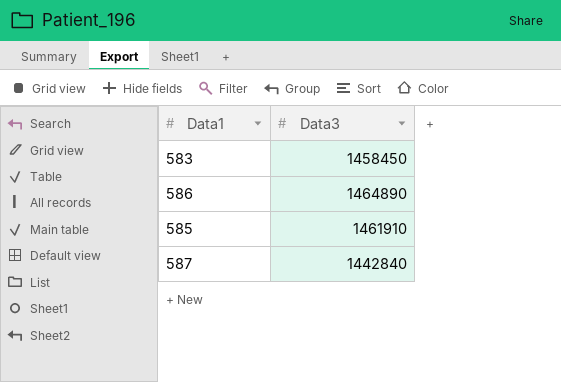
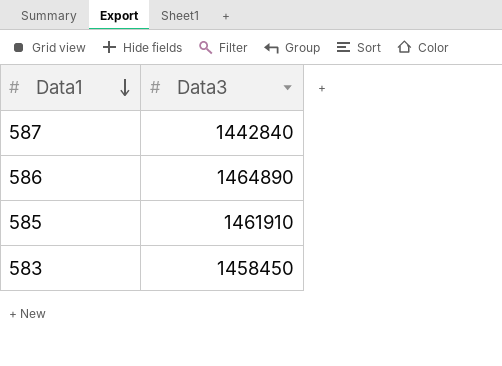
row order: none -> Data1 descending

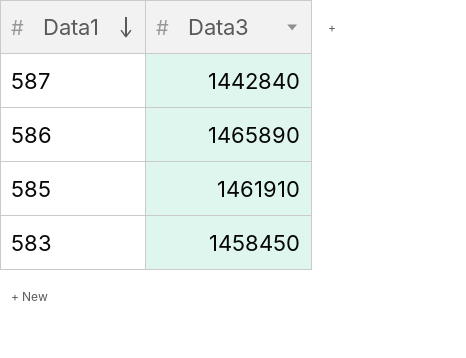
586 | Data3: 1464890 -> 1465890

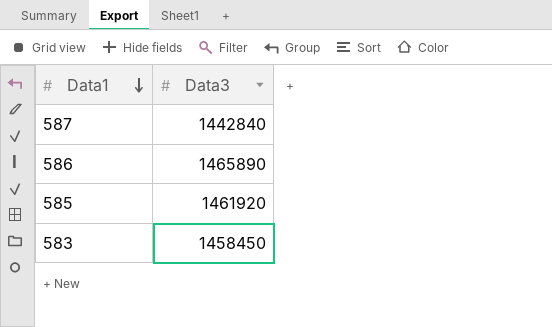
585 | Data3: 1461910 -> 1461920

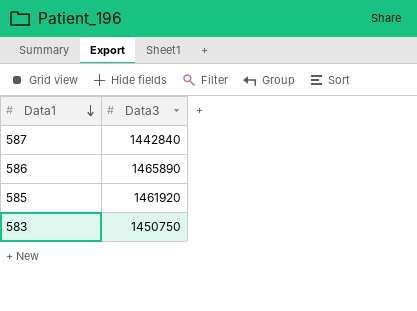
583 | Data3: 1458450 -> 1450750

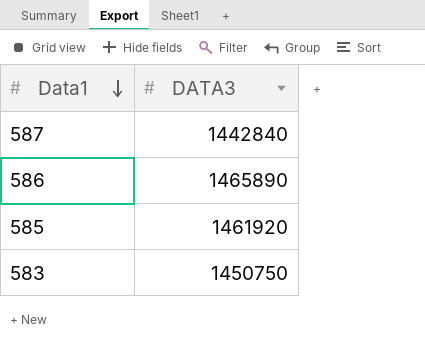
column name: Data3 -> DATA3

